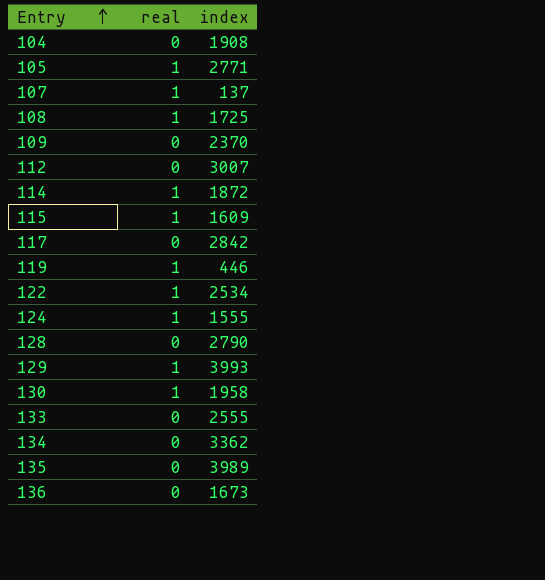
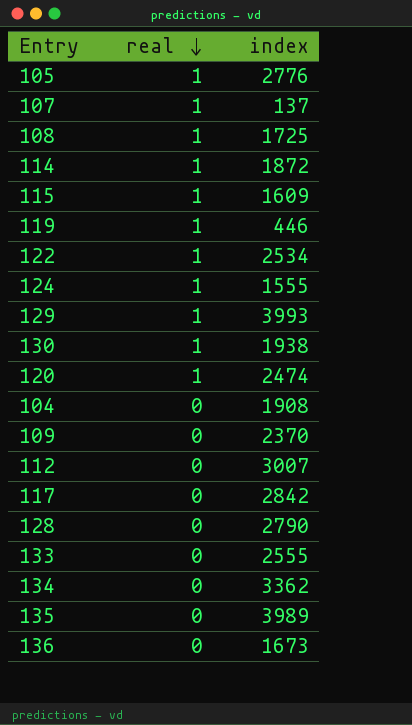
row order: Entry ascending -> real descending
105 | index: 2771 -> 2776
130 | index: 1958 -> 1938
row 120: none -> 1 | 2474

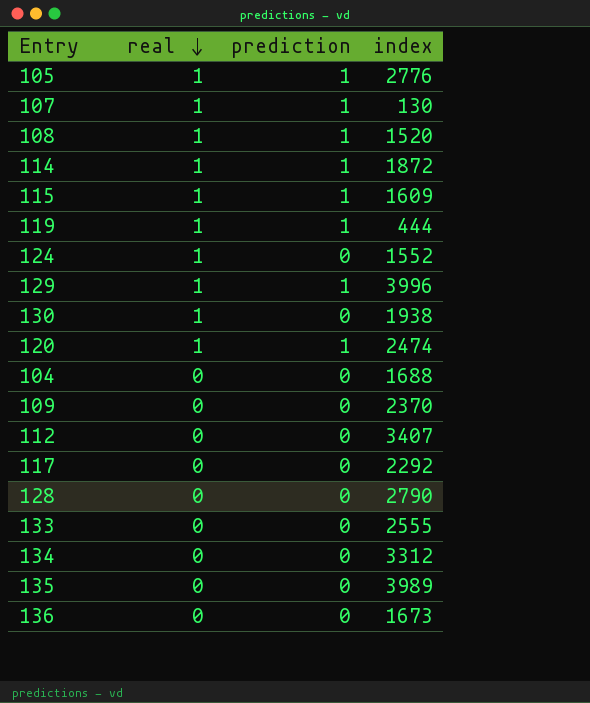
column prediction | position: none -> 3
row 122: 1 | 2534 -> none
107 | index: 137 -> 130
108 | index: 1725 -> 1520
119 | index: 446 -> 444
124 | index: 1555 -> 1552
129 | index: 3993 -> 3996
104 | index: 1908 -> 1688
112 | index: 3007 -> 3407
117 | index: 2842 -> 2292
134 | index: 3362 -> 3312

